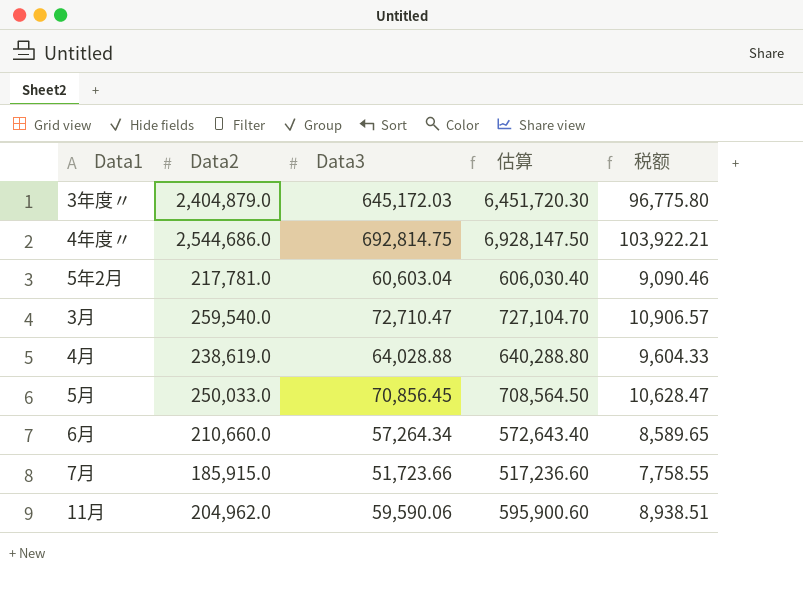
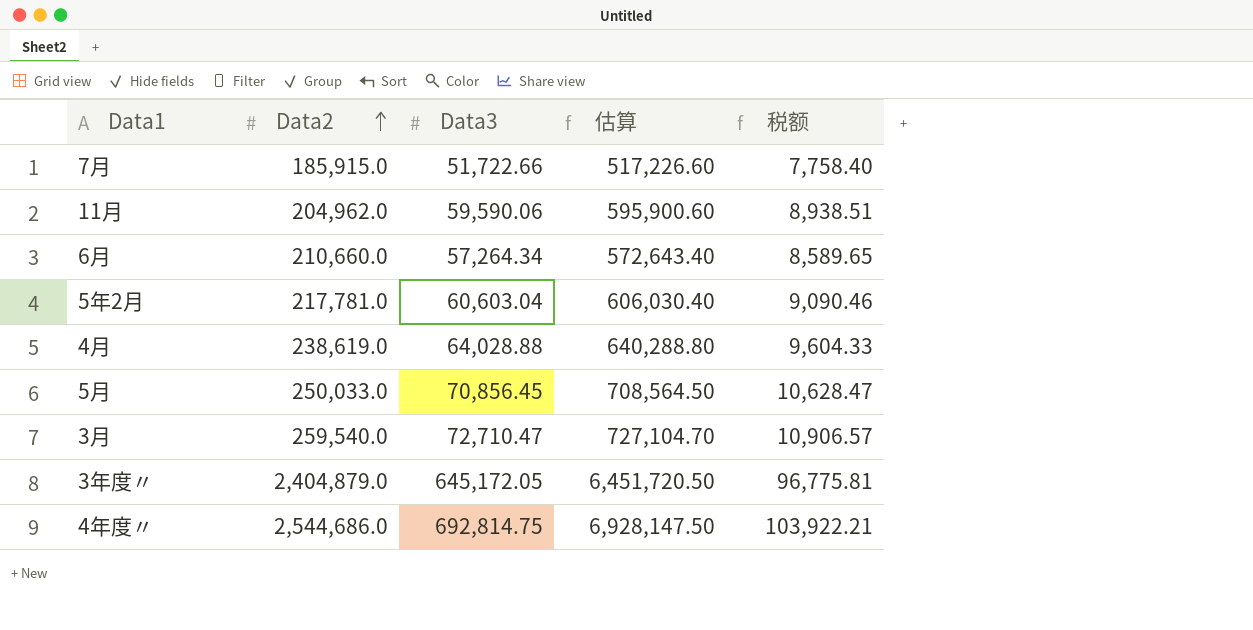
row order: none -> Data2 ascending
7月 | Data3: 51,723.66 -> 51,722.66
7月 | 估算: 517,236.60 -> 517,226.60
7月 | 税额: 7,758.55 -> 7,758.40
3年度〃 | Data3: 645,172.03 -> 645,172.05
3年度〃 | 估算: 6,451,720.30 -> 6,451,720.50
3年度〃 | 税额: 96,775.80 -> 96,775.81

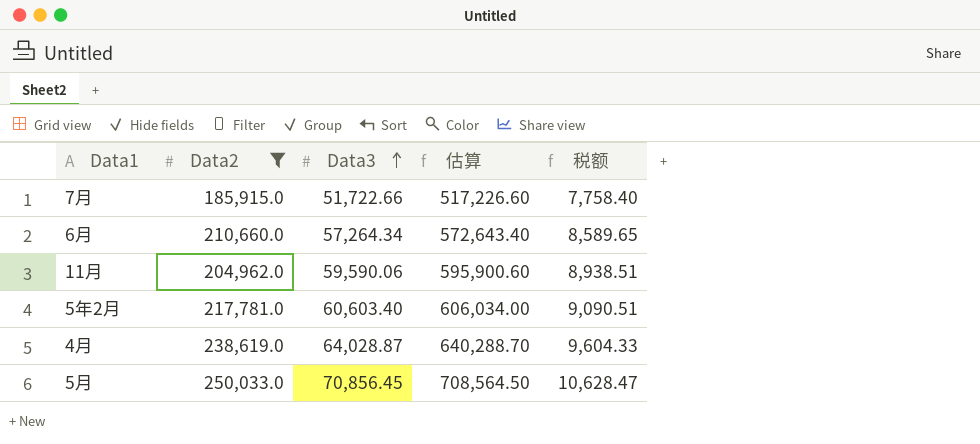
filter: none -> Data2 <= 250,033.0
row order: Data2 ascending -> Data3 ascending
5年2月 | Data3: 60,603.04 -> 60,603.40
5年2月 | 估算: 606,030.40 -> 606,034.00
5年2月 | 税额: 9,090.46 -> 9,090.51
4月 | Data3: 64,028.88 -> 64,028.87
4月 | 估算: 640,288.80 -> 640,288.70

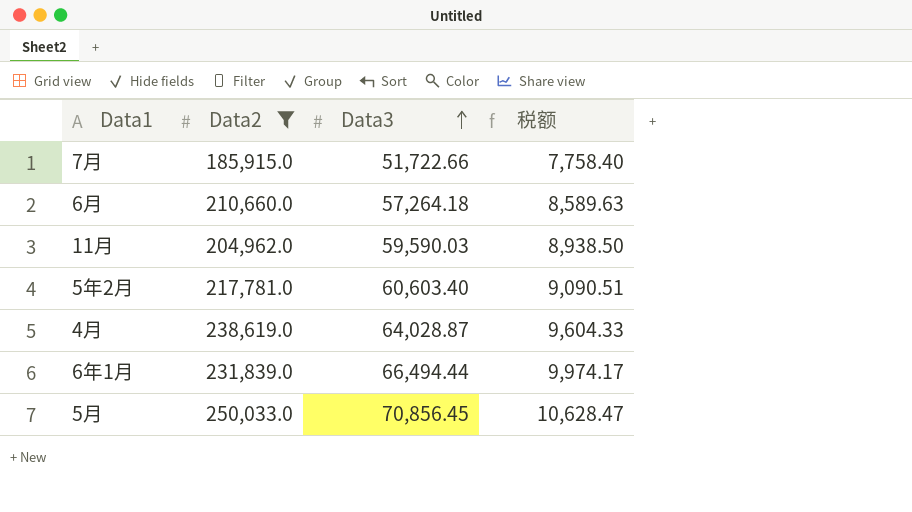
column 估算 | formula: [Data3] * 10 -> none
6月 | Data3: 57,264.34 -> 57,264.18
6月 | 税额: 8,589.65 -> 8,589.63
11月 | Data3: 59,590.06 -> 59,590.03
11月 | 税额: 8,938.51 -> 8,938.50
row 6年1月: none -> 231,839.0 | 66,494.44 | 9,974.17

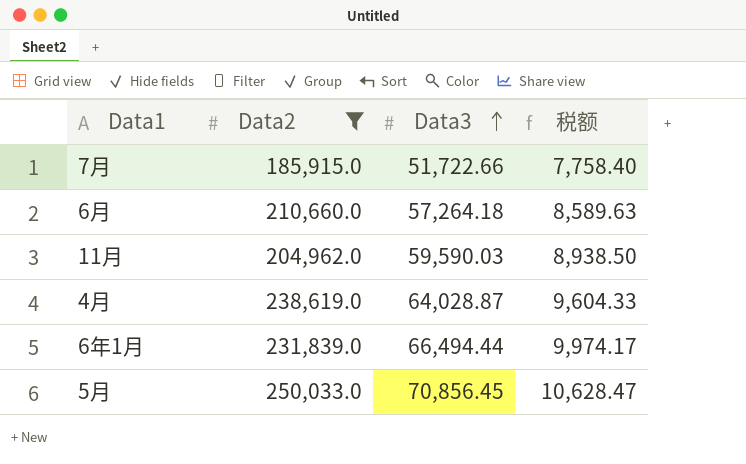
row 5年2月: 217,781.0 | 60,603.40 | 9,090.51 -> none

